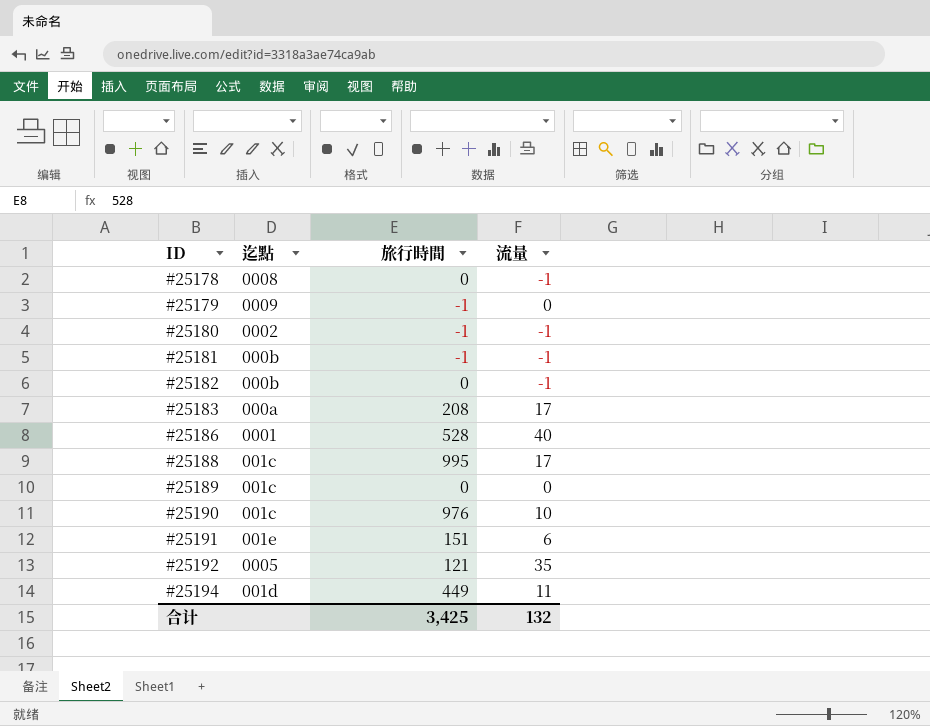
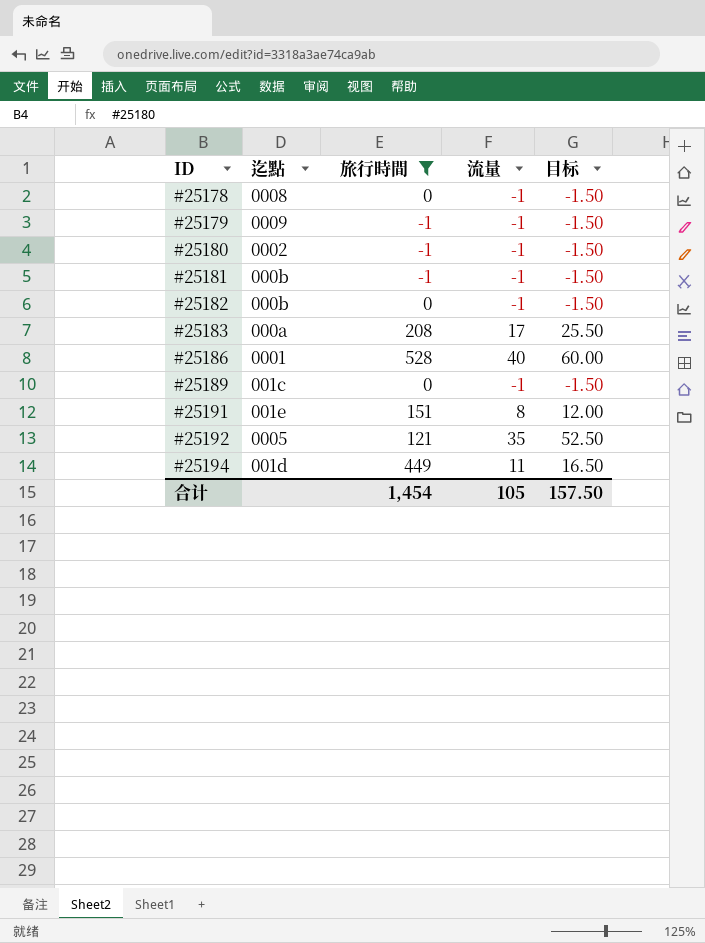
filter: none -> 旅行時間 <= 528
column 目标 | formula: none -> [流量] * 1.5
#25179 | 流量: 0 -> -1
#25189 | 流量: 0 -> -1
#25191 | 流量: 6 -> 8
合计 | 旅行時間: 3,425 -> 1,454
合计 | 流量: 132 -> 105

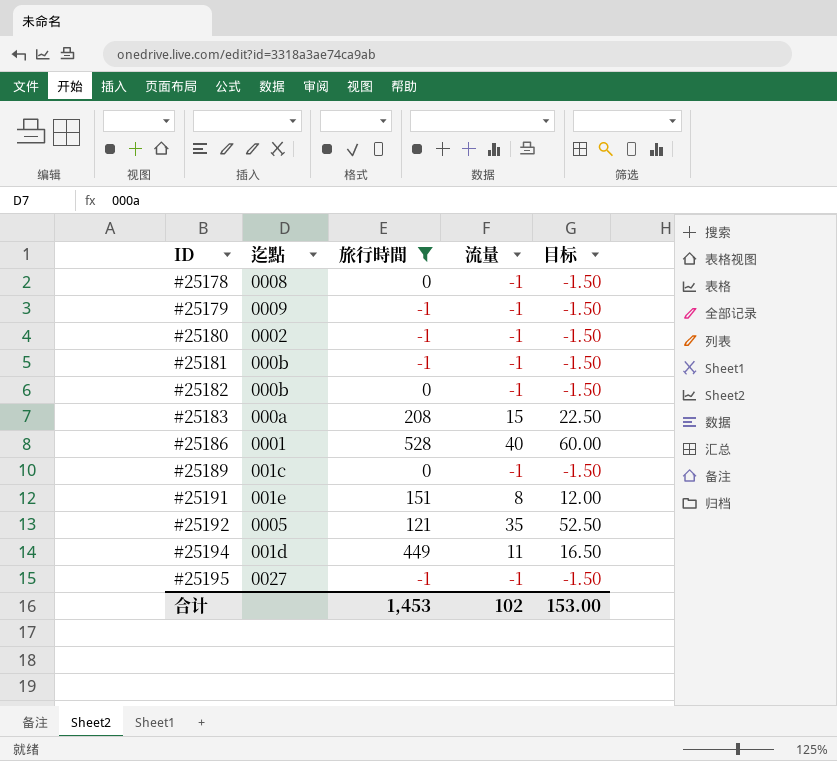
#25183 | 流量: 17 -> 15
#25183 | 目标: 25.50 -> 22.50
row #25195: none -> 0027 | -1 | -1 | -1.50
合计 | 旅行時間: 1,454 -> 1,453
合计 | 流量: 105 -> 102
合计 | 目标: 157.50 -> 153.00

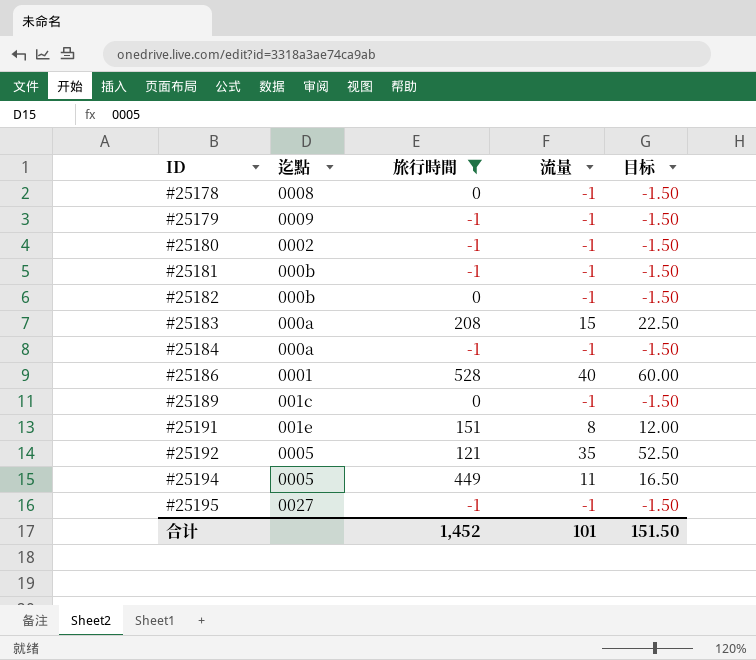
row #25184: none -> 000a | -1 | -1 | -1.50
#25194 | 迄點: 001d -> 0005
合计 | 旅行時間: 1,453 -> 1,452
合计 | 流量: 102 -> 101
合计 | 目标: 153.00 -> 151.50

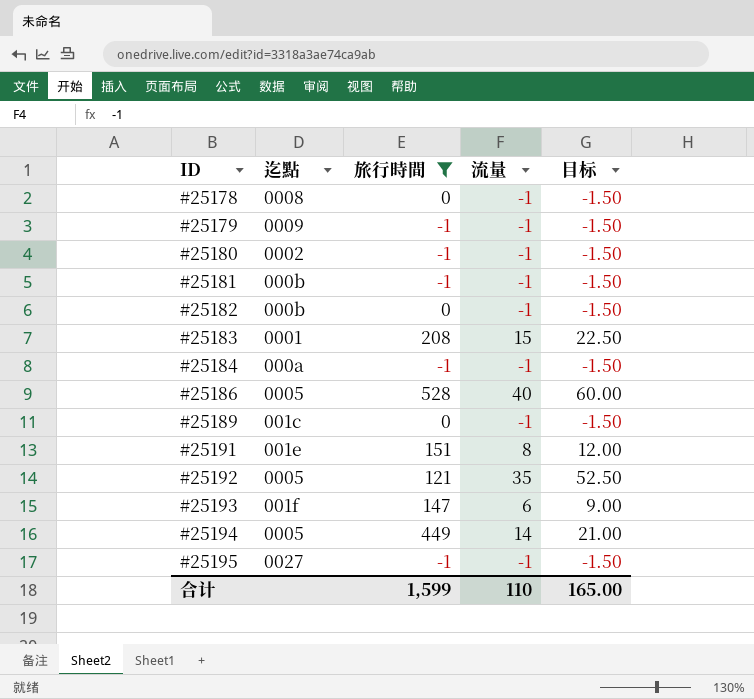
#25183 | 迄點: 000a -> 0001
#25186 | 迄點: 0001 -> 0005
row #25193: none -> 001f | 147 | 6 | 9.00
#25194 | 流量: 11 -> 14
#25194 | 目标: 16.50 -> 21.00
合计 | 旅行時間: 1,452 -> 1,599
合计 | 流量: 101 -> 110
合计 | 目标: 151.50 -> 165.00

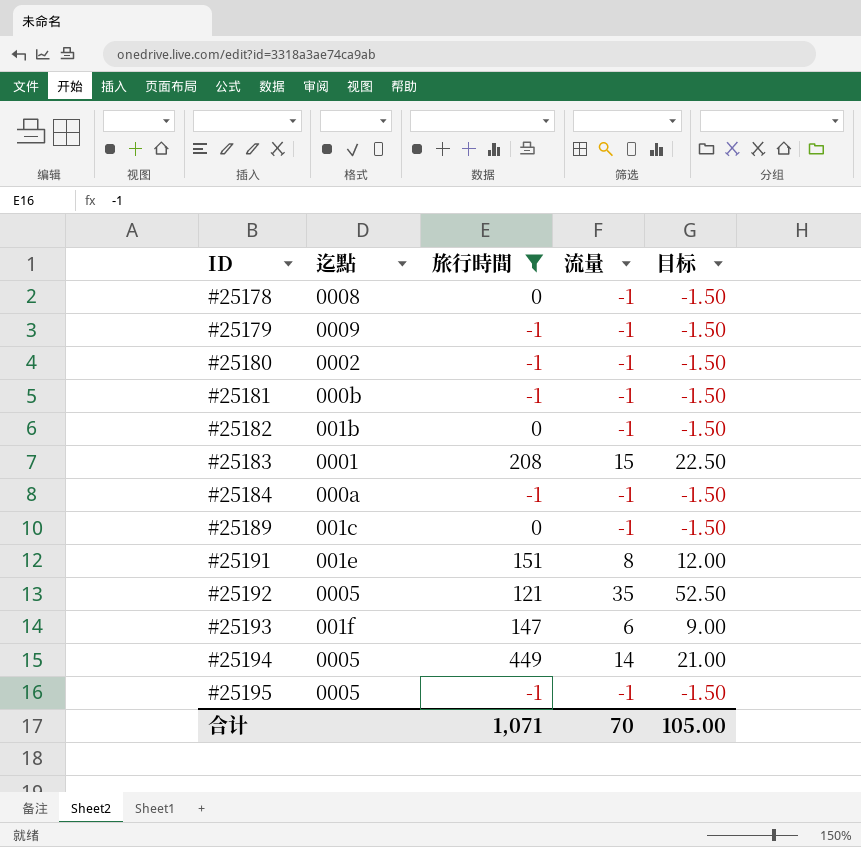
row #25186: 0005 | 528 | 40 | 60.00 -> none
#25182 | 迄點: 000b -> 001b
#25195 | 迄點: 0027 -> 0005
合计 | 旅行時間: 1,599 -> 1,071
合计 | 流量: 110 -> 70
合计 | 目标: 165.00 -> 105.00

